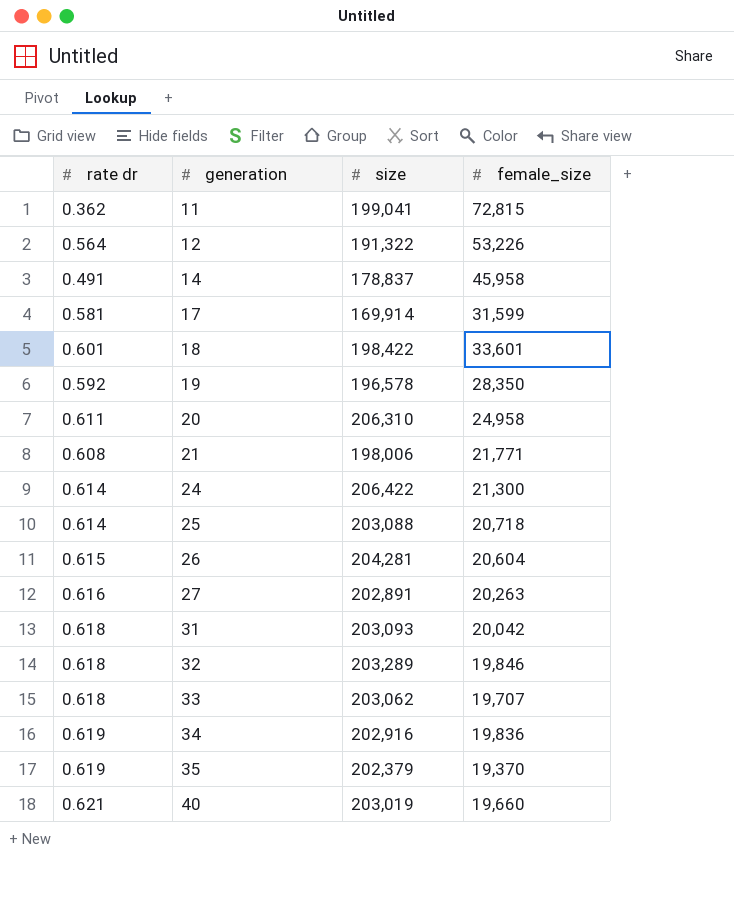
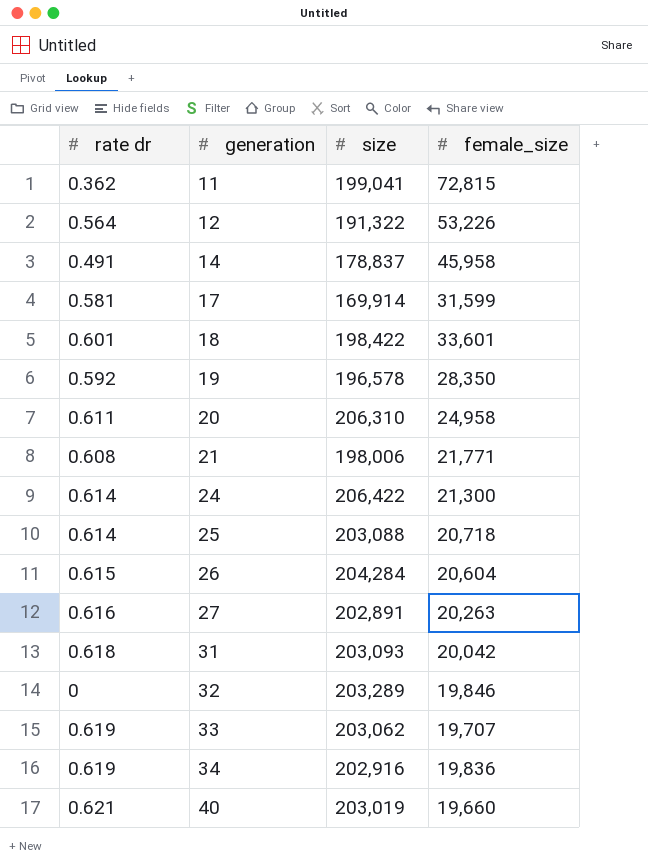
row 35: 0.619 | 202,379 | 19,370 -> none
26 | size: 204,281 -> 204,284
32 | rate dr: 0.618 -> 0
33 | rate dr: 0.618 -> 0.619

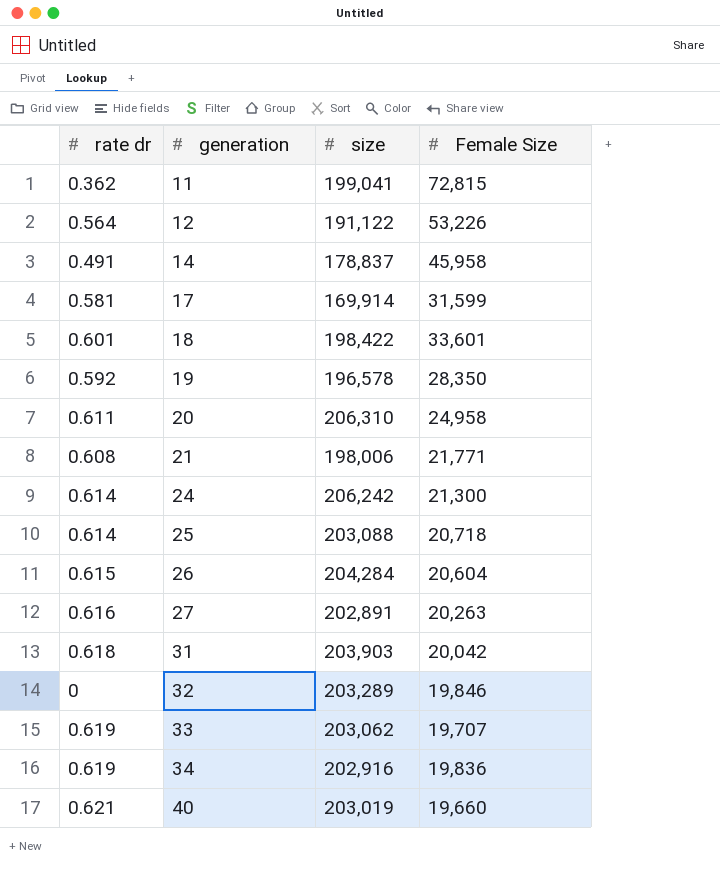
column name: female_size -> Female Size
12 | size: 191,322 -> 191,122
24 | size: 206,422 -> 206,242
31 | size: 203,093 -> 203,903

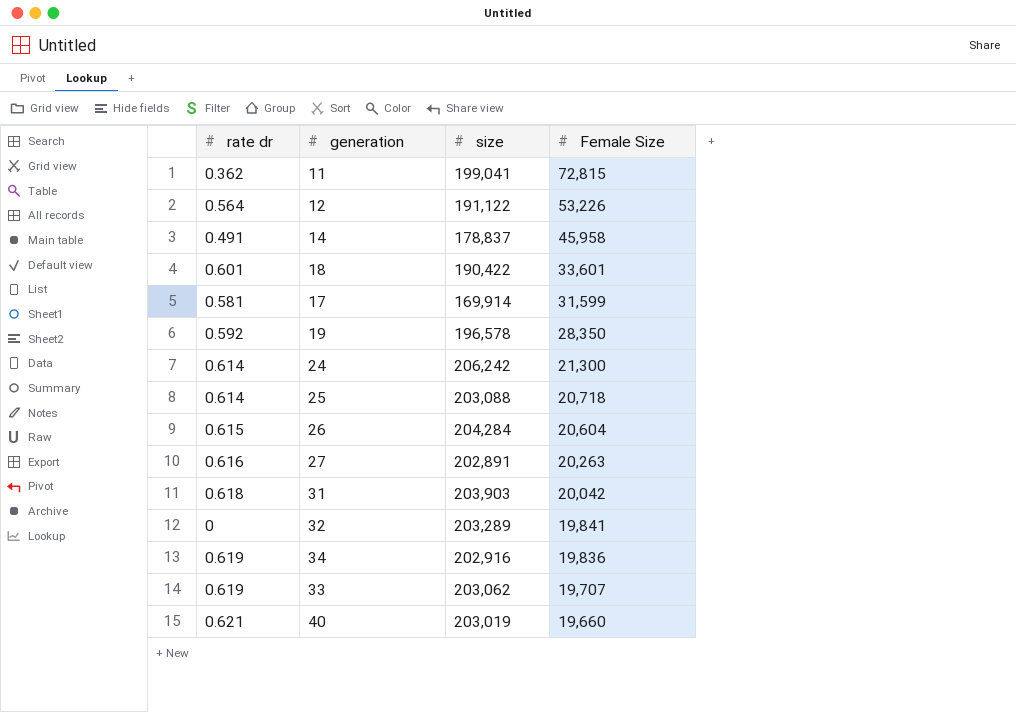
row order: generation ascending -> Female Size descending
row 20: 0.611 | 206,310 | 24,958 -> none
row 21: 0.608 | 198,006 | 21,771 -> none
18 | size: 198,422 -> 190,422
32 | Female Size: 19,846 -> 19,841

